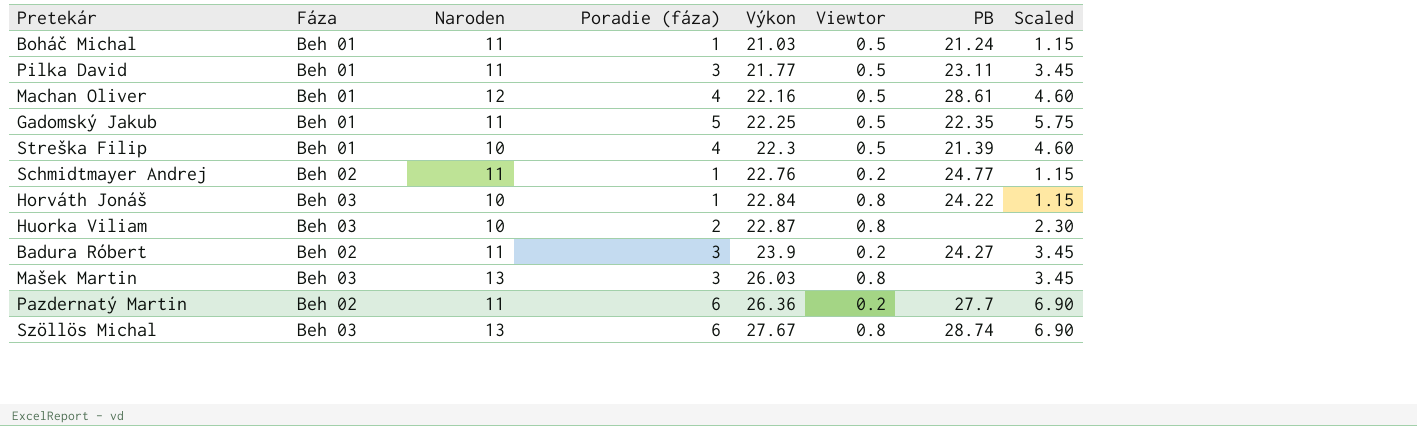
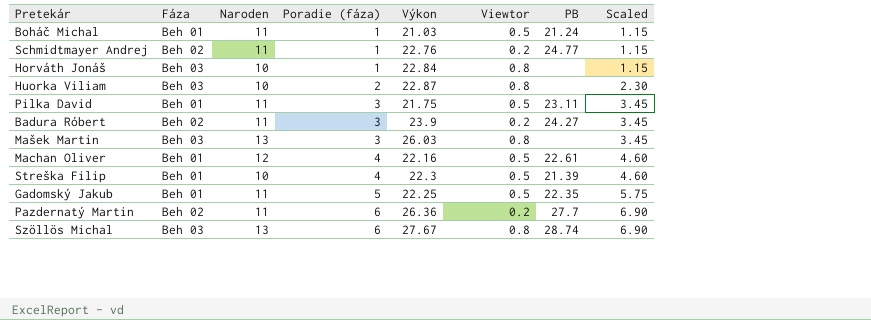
row order: Výkon ascending -> Poradie (fáza) ascending
Horváth Jonáš | PB: 24.22 -> none
Pilka David | Výkon: 21.77 -> 21.75
Machan Oliver | PB: 28.61 -> 22.61

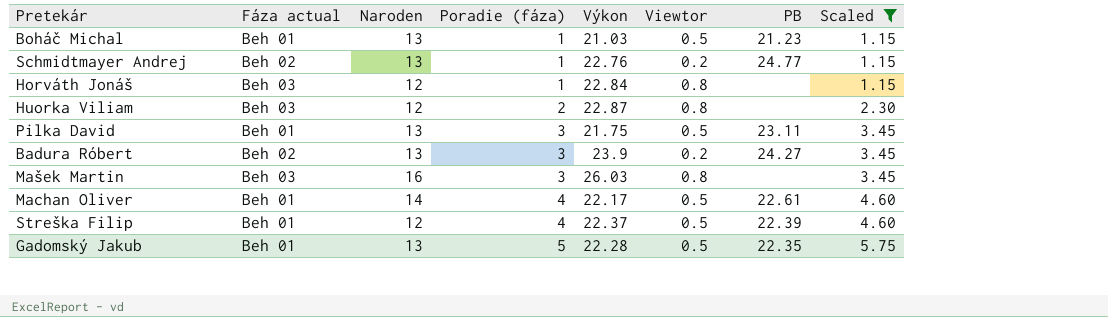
filter: none -> Scaled != 6.90
column name: Fáza -> Fáza actual
Boháč Michal | Naroden: 11 -> 13
Boháč Michal | PB: 21.24 -> 21.23
Schmidtmayer Andrej | Naroden: 11 -> 13
Horváth Jonáš | Naroden: 10 -> 12
Huorka Viliam | Naroden: 10 -> 12
Pilka David | Naroden: 11 -> 13
Badura Róbert | Naroden: 11 -> 13
Mašek Martin | Naroden: 13 -> 16
Machan Oliver | Naroden: 12 -> 14
Machan Oliver | Výkon: 22.16 -> 22.17
Streška Filip | Naroden: 10 -> 12
Streška Filip | Výkon: 22.3 -> 22.37
Streška Filip | PB: 21.39 -> 22.39
Gadomský Jakub | Naroden: 11 -> 13
Gadomský Jakub | Výkon: 22.25 -> 22.28

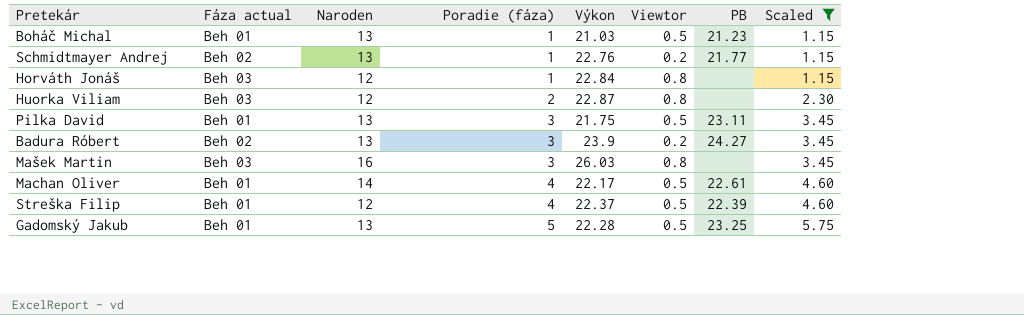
Schmidtmayer Andrej | PB: 24.77 -> 21.77
Gadomský Jakub | PB: 22.35 -> 23.25

